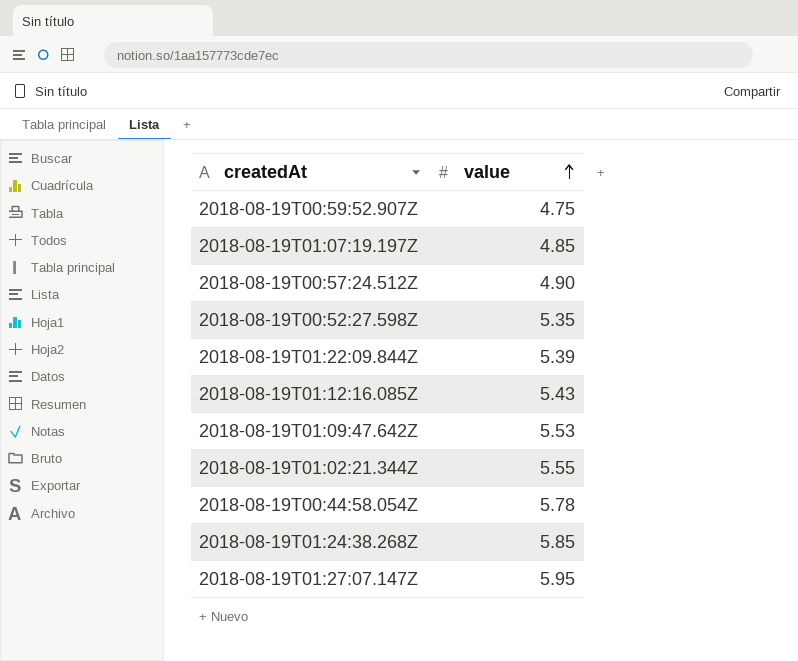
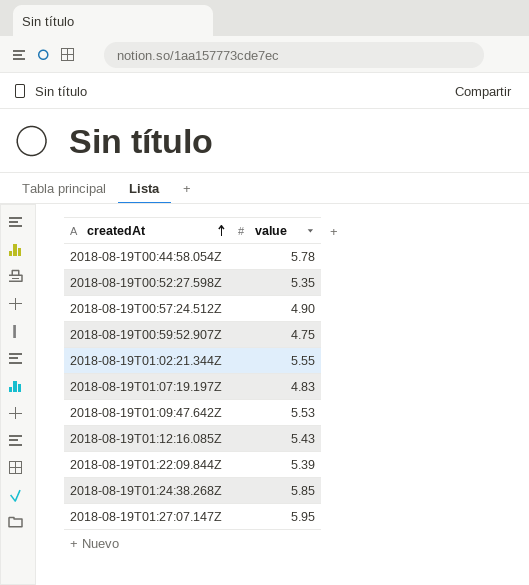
row order: value ascending -> createdAt ascending
2018-08-19T01:07:19.197Z | value: 4.85 -> 4.83

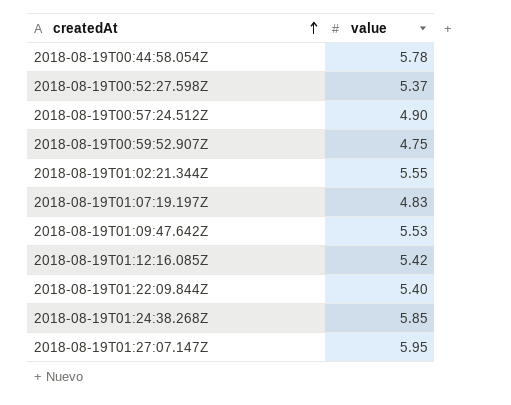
2018-08-19T00:52:27.598Z | value: 5.35 -> 5.37
2018-08-19T01:12:16.085Z | value: 5.43 -> 5.42
2018-08-19T01:22:09.844Z | value: 5.39 -> 5.40

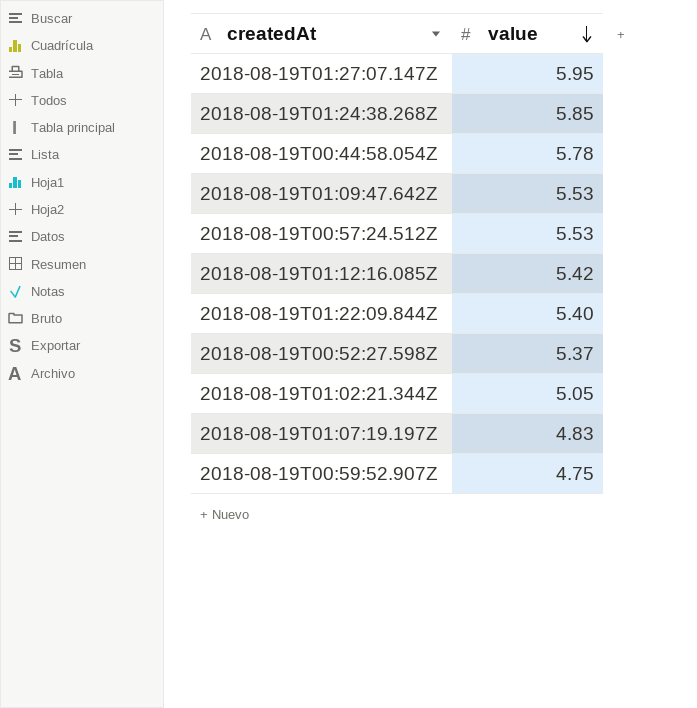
row order: createdAt ascending -> value descending
2018-08-19T00:57:24.512Z | value: 4.90 -> 5.53
2018-08-19T01:02:21.344Z | value: 5.55 -> 5.05

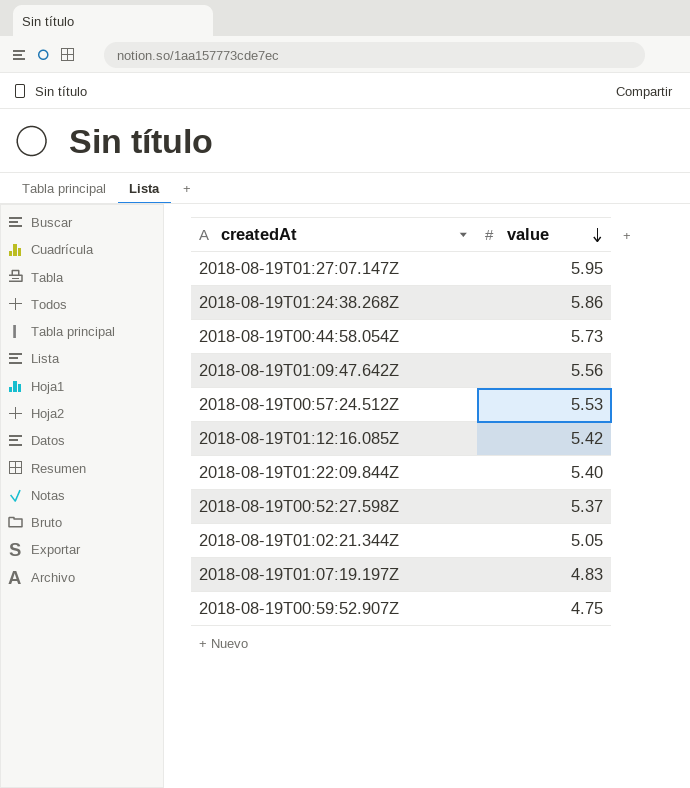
2018-08-19T01:24:38.268Z | value: 5.85 -> 5.86
2018-08-19T00:44:58.054Z | value: 5.78 -> 5.73
2018-08-19T01:09:47.642Z | value: 5.53 -> 5.56

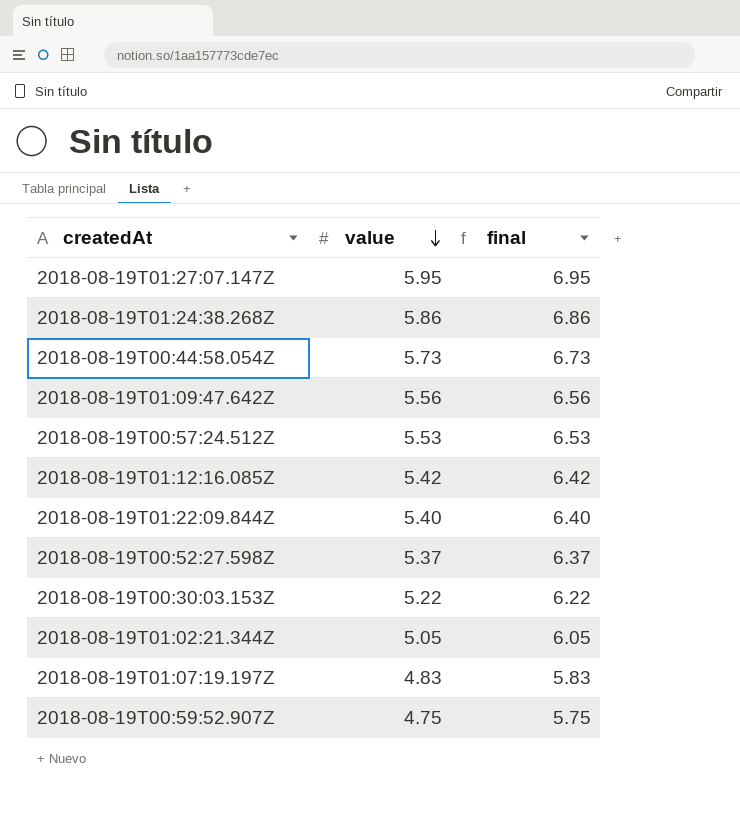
column final | formula: none -> [value] + 1
row 2018-08-19T00:30:03.153Z: none -> 5.22 | 6.22

